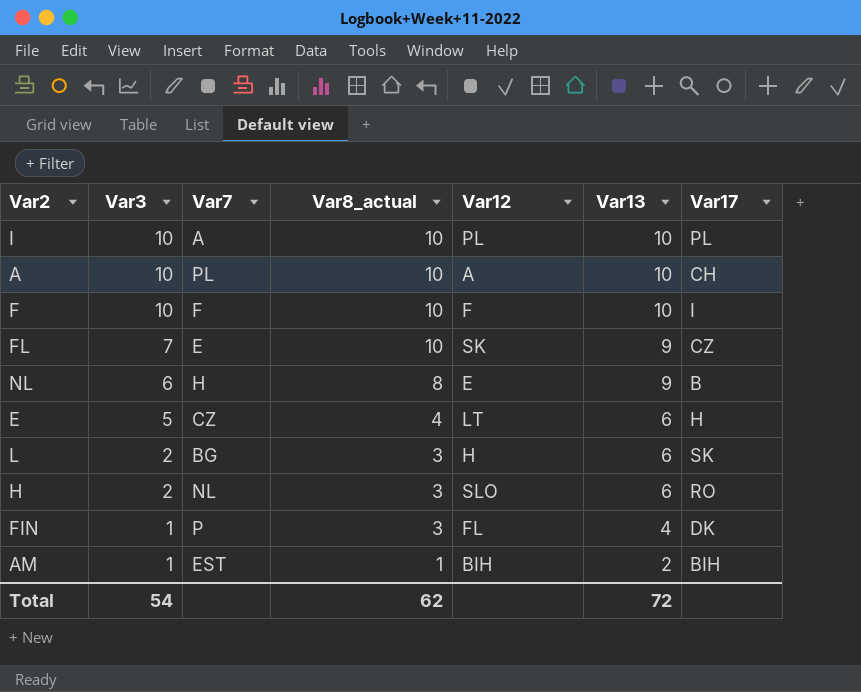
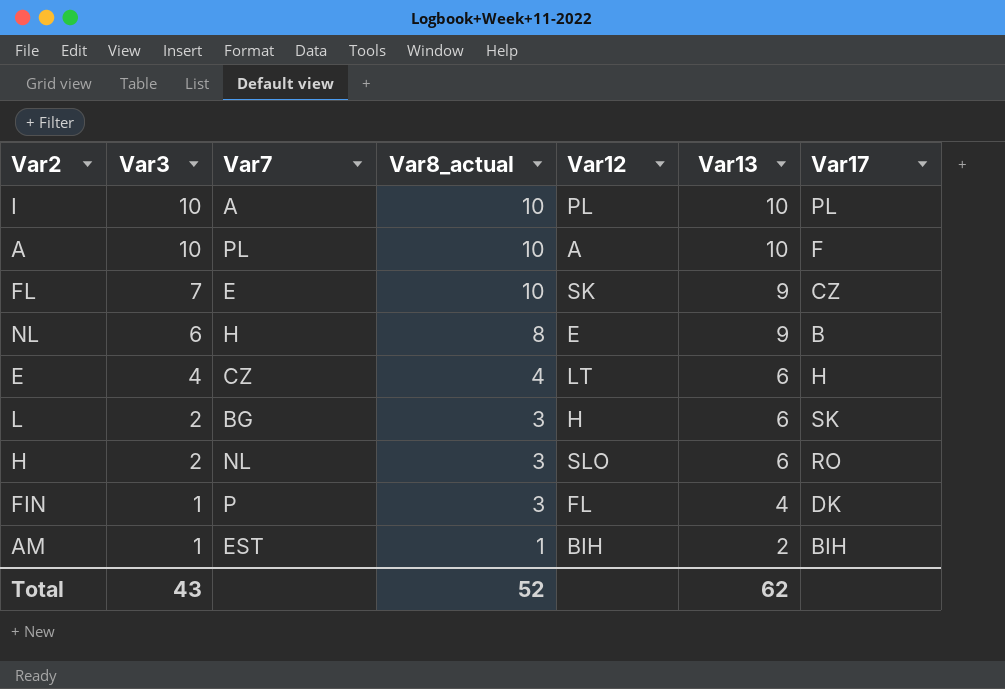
row F: 10 | F | 10 | F | 10 | I -> none
A | Var17: CH -> F
E | Var3: 5 -> 4
Total | Var3: 54 -> 43
Total | Var8_actual: 62 -> 52
Total | Var13: 72 -> 62

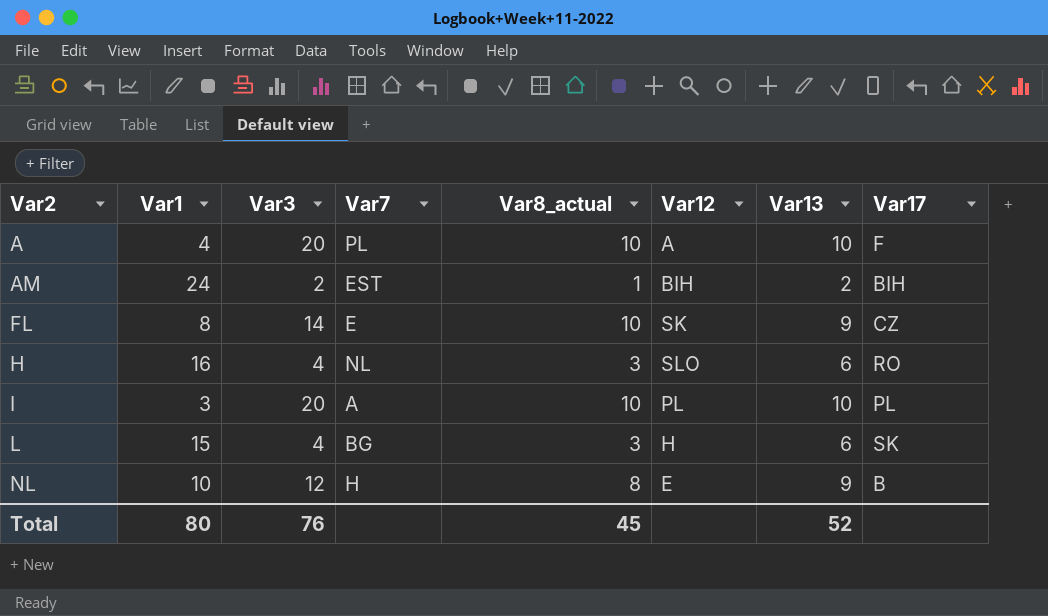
row order: Var3 descending -> Var2 ascending
column Var1 | position: none -> 2
row E: 4 | CZ | 4 | LT | 6 | H -> none
row FIN: 1 | P | 3 | FL | 4 | DK -> none
A | Var3: 10 -> 20
AM | Var3: 1 -> 2
FL | Var3: 7 -> 14
H | Var3: 2 -> 4
I | Var3: 10 -> 20
L | Var3: 2 -> 4
NL | Var3: 6 -> 12
Total | Var3: 43 -> 76
Total | Var8_actual: 52 -> 45
Total | Var13: 62 -> 52

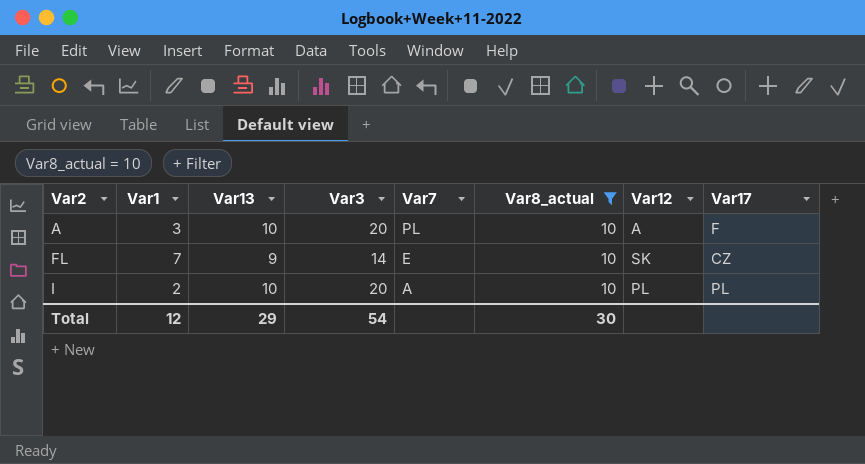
filter: none -> Var8_actual = 10
column Var13 | position: 7 -> 3
A | Var1: 4 -> 3
FL | Var1: 8 -> 7
I | Var1: 3 -> 2
Total | Var1: 80 -> 12
Total | Var13: 52 -> 29
Total | Var3: 76 -> 54
Total | Var8_actual: 45 -> 30

